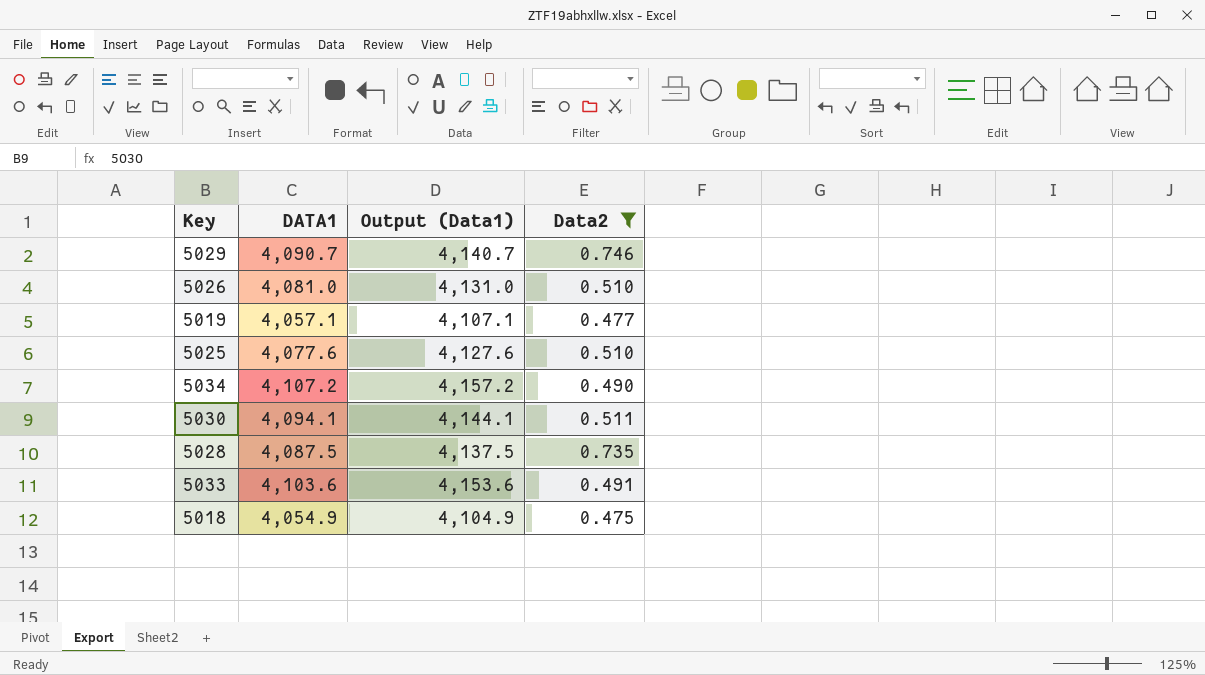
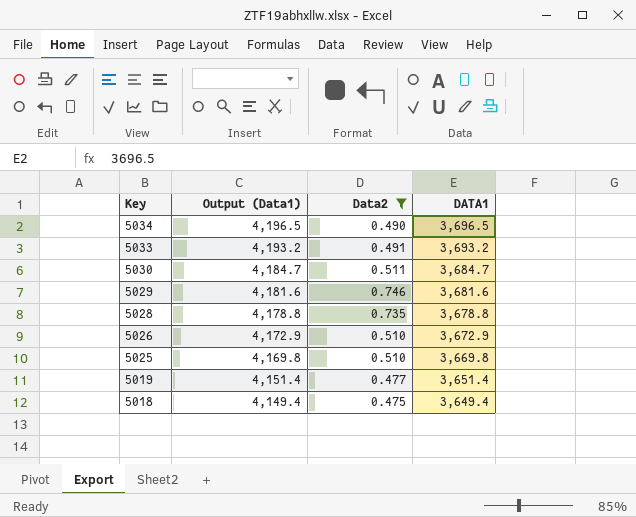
row order: none -> Key descending
column Output (Data1) | formula: [DATA1] + 50 -> [DATA1] + 500
column DATA1 | position: 2 -> 4
5034 | DATA1: 4,107.2 -> 3,696.5
5033 | DATA1: 4,103.6 -> 3,693.2
5030 | DATA1: 4,094.1 -> 3,684.7
5029 | DATA1: 4,090.7 -> 3,681.6
5028 | DATA1: 4,087.5 -> 3,678.8
5026 | DATA1: 4,081.0 -> 3,672.9
5025 | DATA1: 4,077.6 -> 3,669.8
5019 | DATA1: 4,057.1 -> 3,651.4
5018 | DATA1: 4,054.9 -> 3,649.4

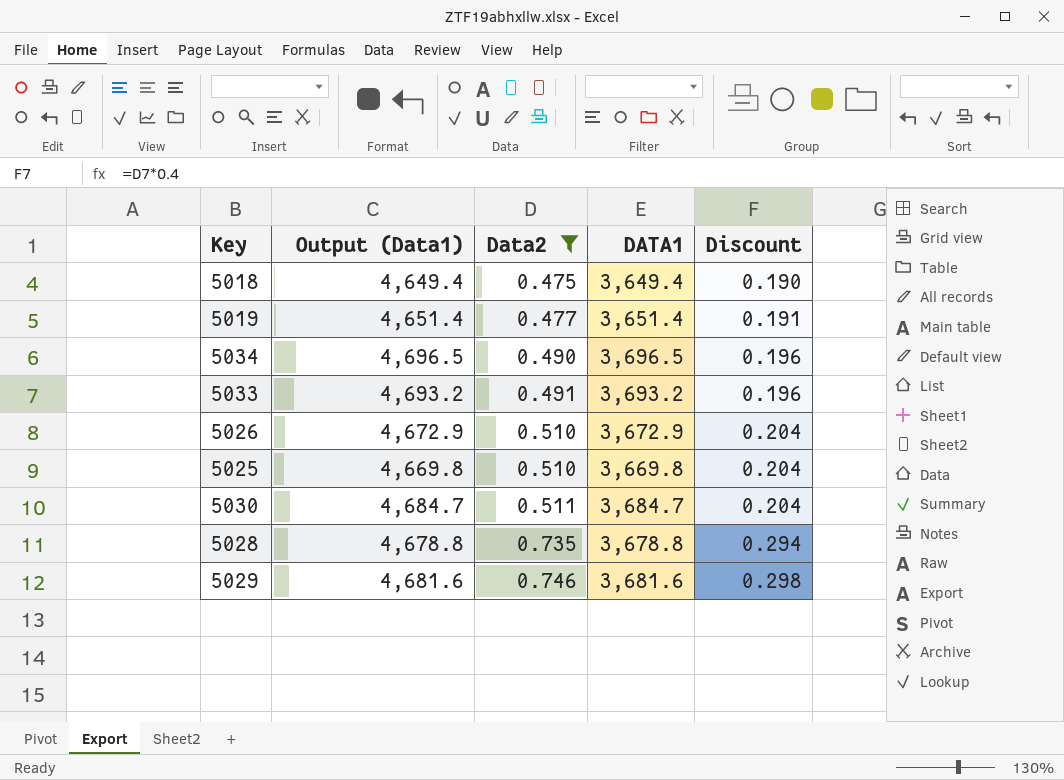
row order: Key descending -> Data2 ascending
column Output (Data1) | formula: [DATA1] + 500 -> [DATA1] + 1000
column Discount | formula: none -> [Data2] * 0.4

